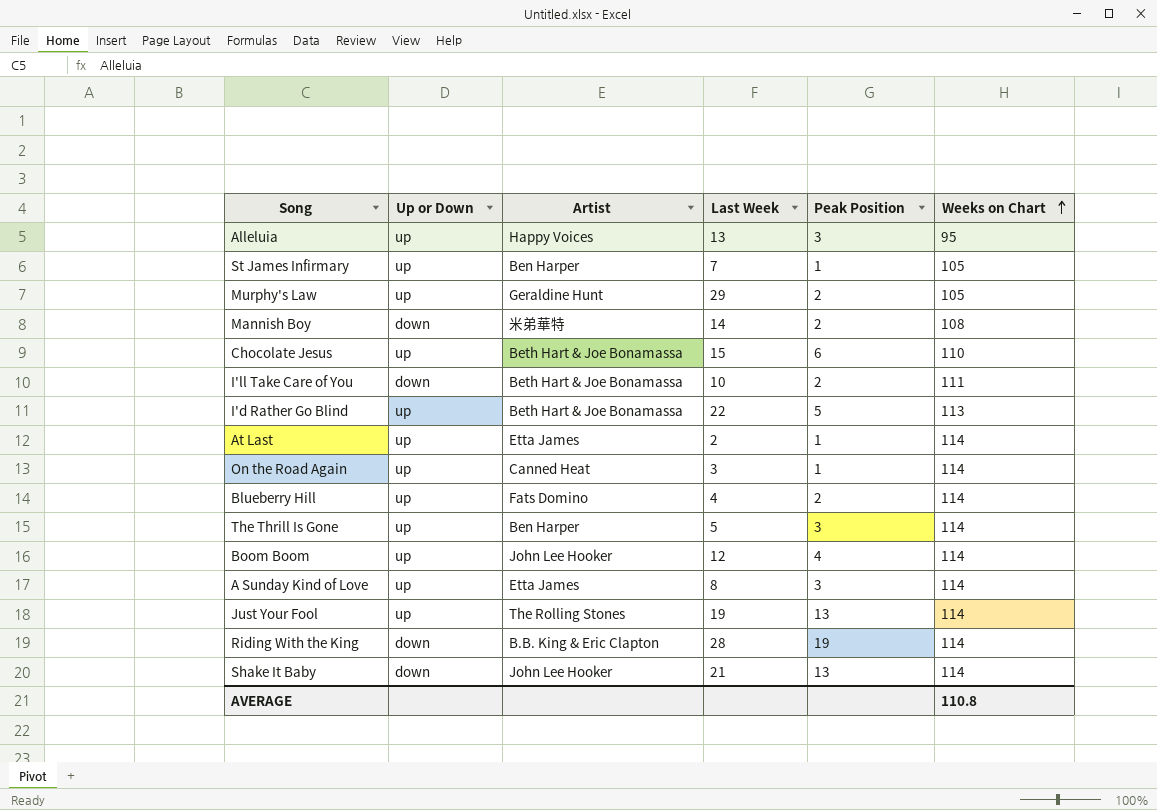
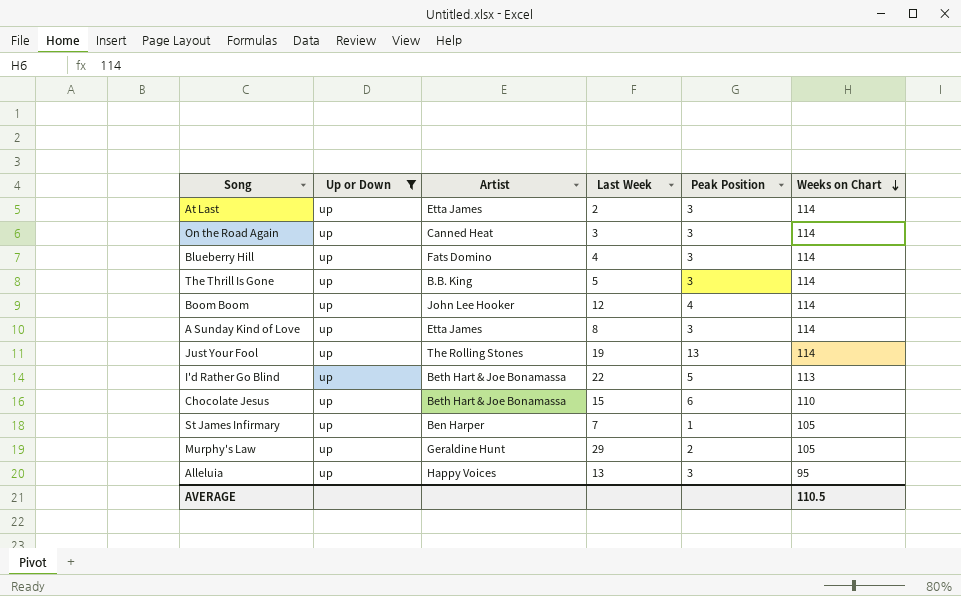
filter: none -> Up or Down = up
row order: Weeks on Chart ascending -> Weeks on Chart descending
At Last | Peak Position: 1 -> 3
On the Road Again | Peak Position: 1 -> 3
Blueberry Hill | Peak Position: 2 -> 3
The Thrill Is Gone | Artist: Ben Harper -> B.B. King
AVERAGE | Weeks on Chart: 110.8 -> 110.5

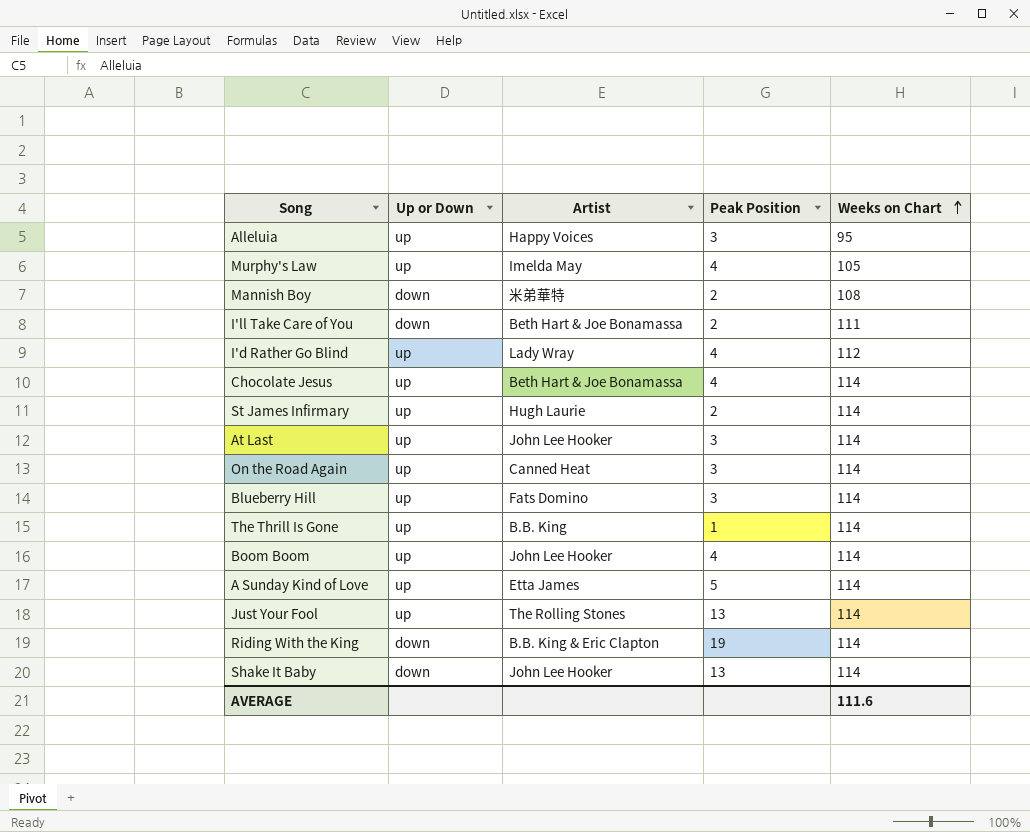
filter: Up or Down = up -> none
row order: Weeks on Chart descending -> Weeks on Chart ascending
column Last Week | position: 4 -> none
Murphy's Law | Artist: Geraldine Hunt -> Imelda May
Murphy's Law | Peak Position: 2 -> 4
I'd Rather Go Blind | Artist: Beth Hart & Joe Bonamassa -> Lady Wray
I'd Rather Go Blind | Peak Position: 5 -> 4
I'd Rather Go Blind | Weeks on Chart: 113 -> 112
Chocolate Jesus | Peak Position: 6 -> 4
Chocolate Jesus | Weeks on Chart: 110 -> 114
St James Infirmary | Artist: Ben Harper -> Hugh Laurie
St James Infirmary | Peak Position: 1 -> 2
St James Infirmary | Weeks on Chart: 105 -> 114
At Last | Artist: Etta James -> John Lee Hooker
The Thrill Is Gone | Peak Position: 3 -> 1
A Sunday Kind of Love | Peak Position: 3 -> 5
AVERAGE | Weeks on Chart: 110.5 -> 111.6

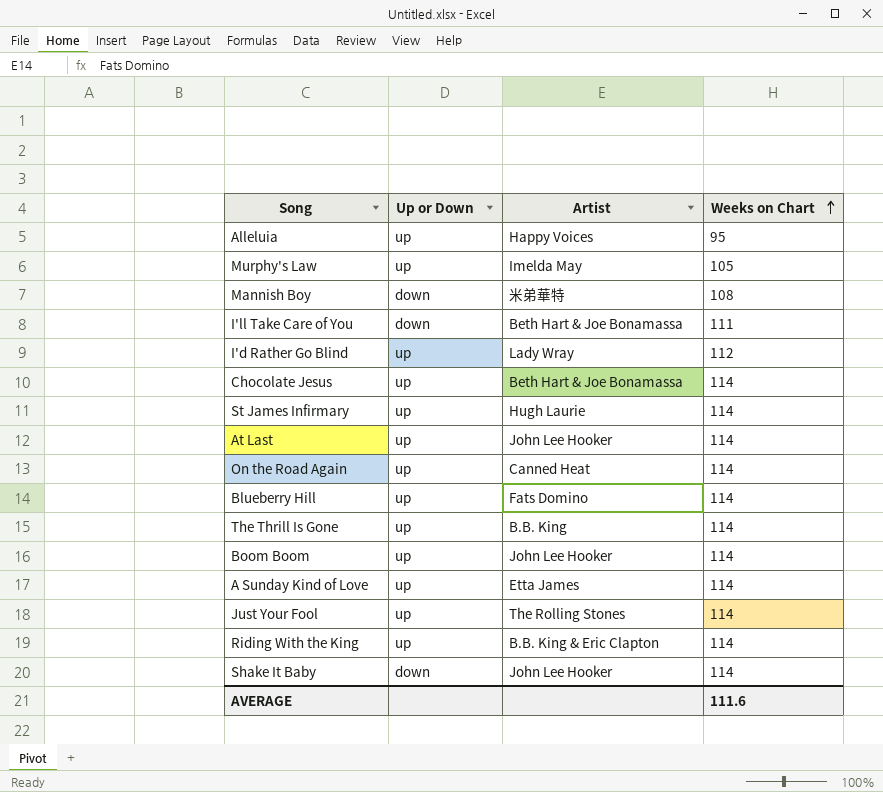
column Peak Position | position: 4 -> none
Riding With the King | Up or Down: down -> up

